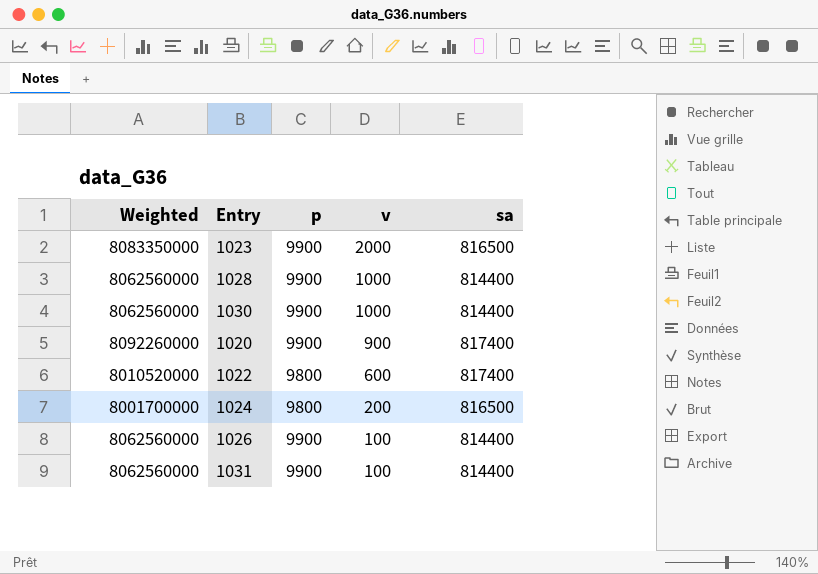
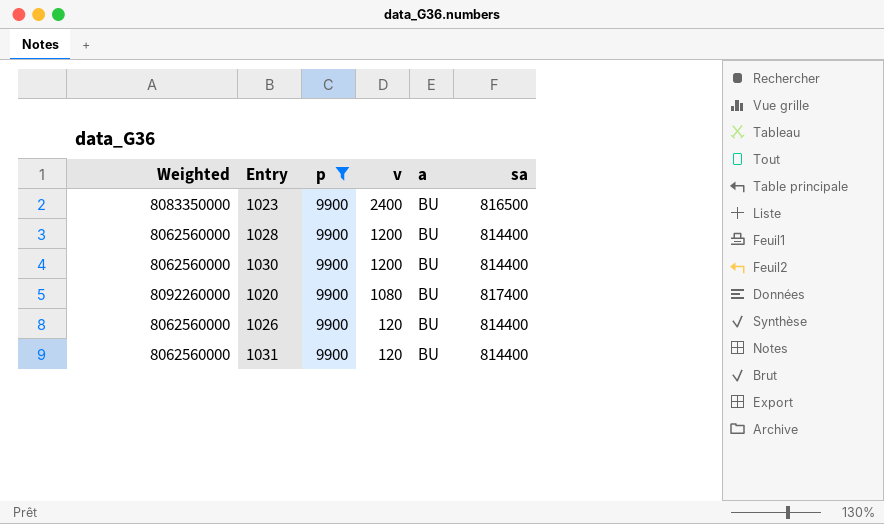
filter: none -> p = 9900
column a | position: none -> 5
1023 | v: 2000 -> 2400
1028 | v: 1000 -> 1200
1030 | v: 1000 -> 1200
1020 | v: 900 -> 1080
1026 | v: 100 -> 120
1031 | v: 100 -> 120

